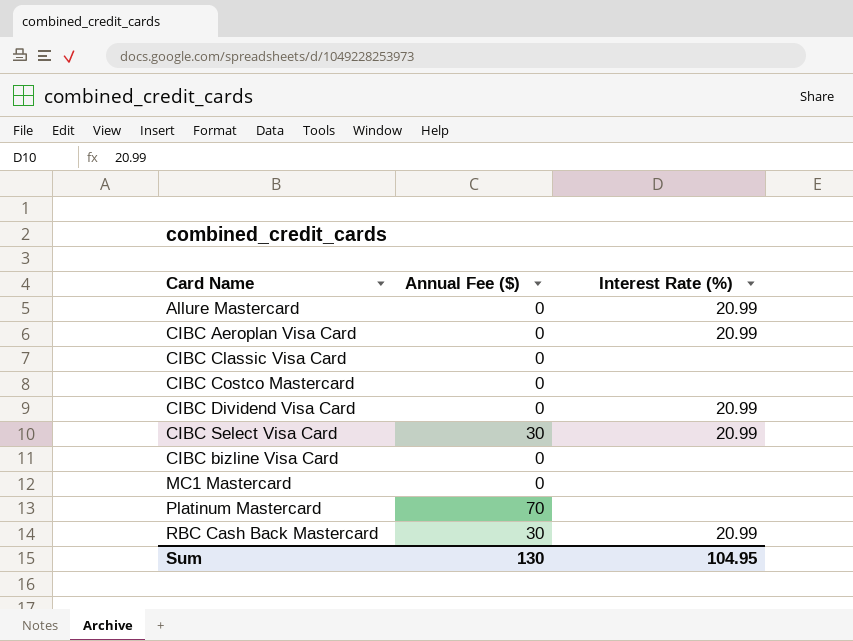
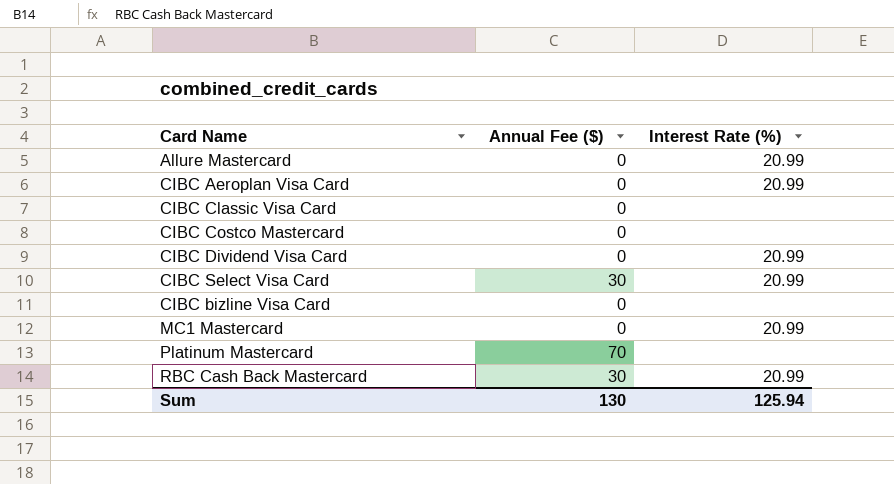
MC1 Mastercard | Interest Rate (%): none -> 20.99
Sum | Interest Rate (%): 104.95 -> 125.94

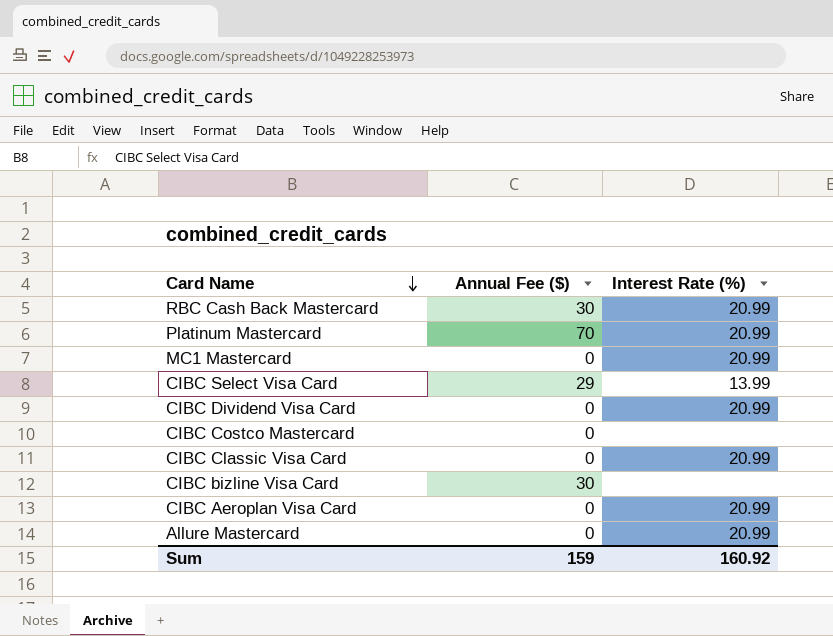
row order: none -> Card Name descending
Platinum Mastercard | Interest Rate (%): none -> 20.99
CIBC Select Visa Card | Annual Fee ($): 30 -> 29
CIBC Select Visa Card | Interest Rate (%): 20.99 -> 13.99
CIBC Classic Visa Card | Interest Rate (%): none -> 20.99
CIBC bizline Visa Card | Annual Fee ($): 0 -> 30
Sum | Annual Fee ($): 130 -> 159
Sum | Interest Rate (%): 125.94 -> 160.92

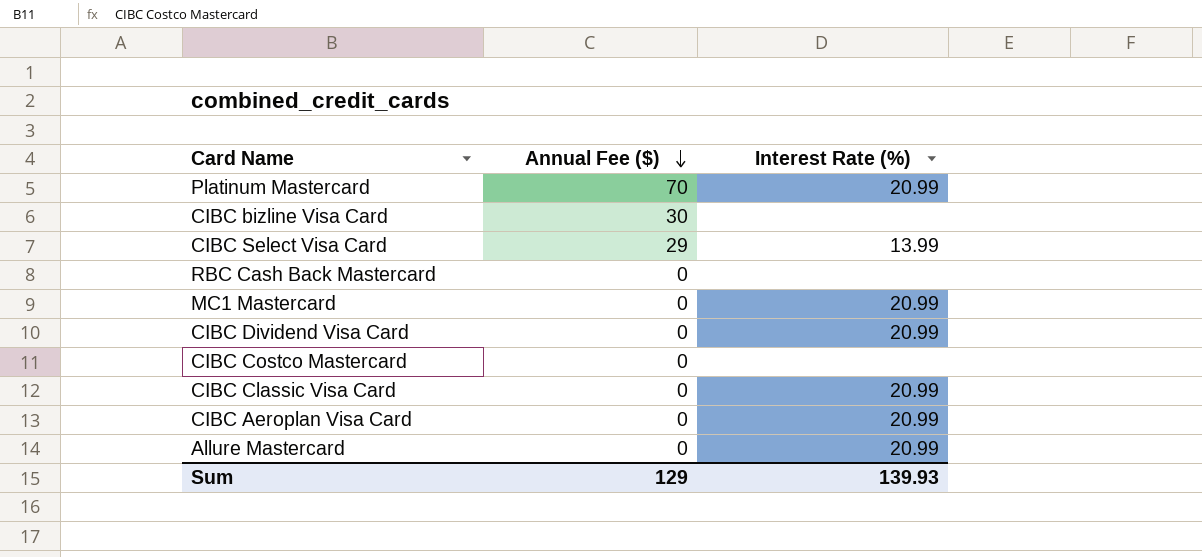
row order: Card Name descending -> Annual Fee ($) descending
RBC Cash Back Mastercard | Annual Fee ($): 30 -> 0
RBC Cash Back Mastercard | Interest Rate (%): 20.99 -> none
Sum | Annual Fee ($): 159 -> 129
Sum | Interest Rate (%): 160.92 -> 139.93

